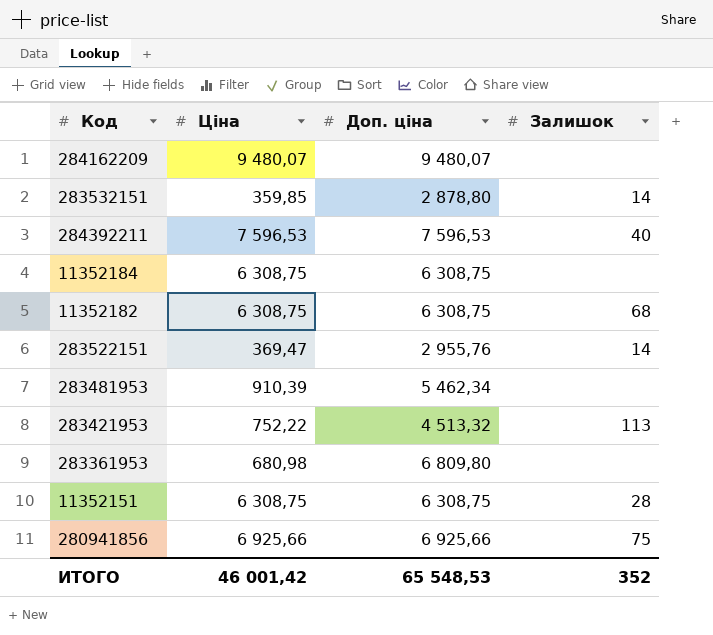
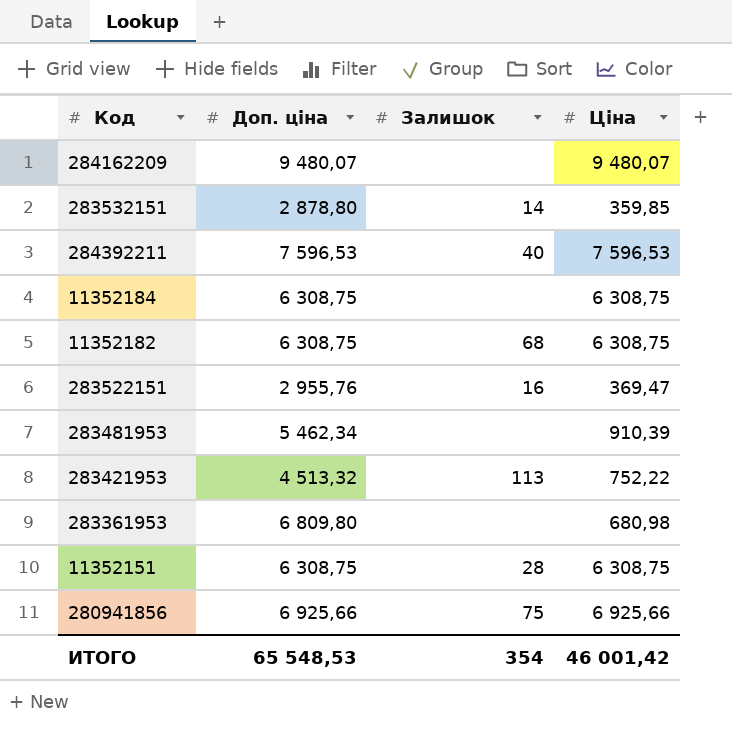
column Ціна | position: 2 -> 4
283522151 | Залишок: 14 -> 16
ИТОГО | Залишок: 352 -> 354

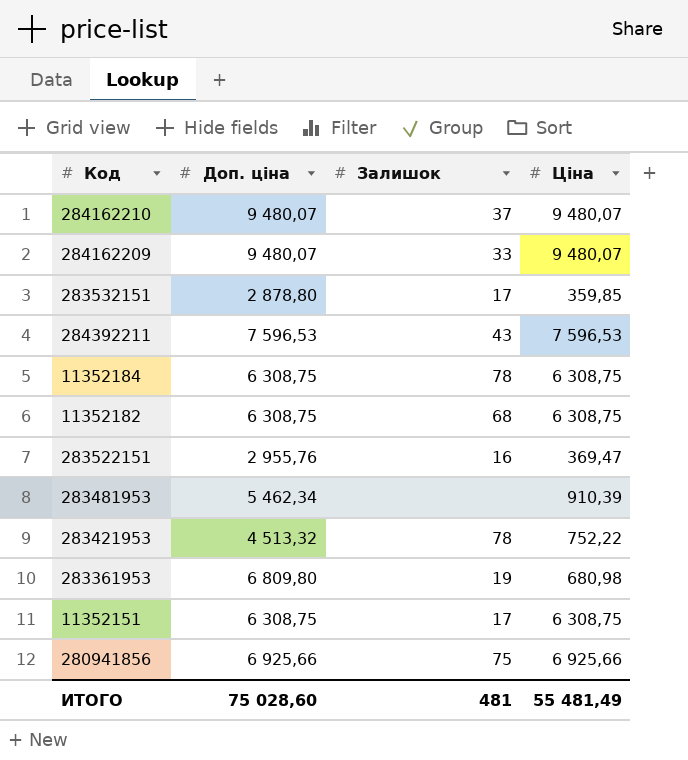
row 284162210: none -> 9 480,07 | 37 | 9 480,07
284162209 | Залишок: none -> 33
283532151 | Залишок: 14 -> 17
284392211 | Залишок: 40 -> 43
11352184 | Залишок: none -> 78
283421953 | Залишок: 113 -> 78
283361953 | Залишок: none -> 19
11352151 | Залишок: 28 -> 17
ИТОГО | Доп. ціна: 65 548,53 -> 75 028,60
ИТОГО | Залишок: 354 -> 481
ИТОГО | Ціна: 46 001,42 -> 55 481,49

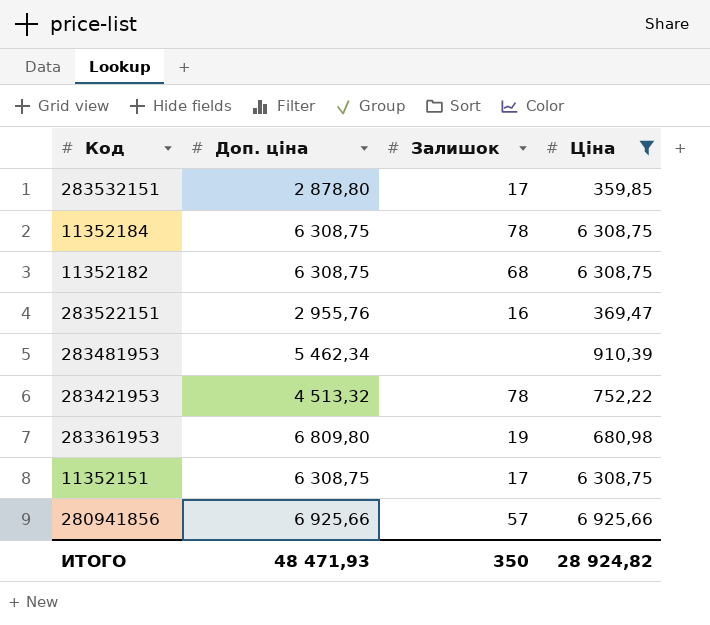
filter: none -> Ціна <= 6 925,66
280941856 | Залишок: 75 -> 57
ИТОГО | Доп. ціна: 75 028,60 -> 48 471,93
ИТОГО | Залишок: 481 -> 350
ИТОГО | Ціна: 55 481,49 -> 28 924,82

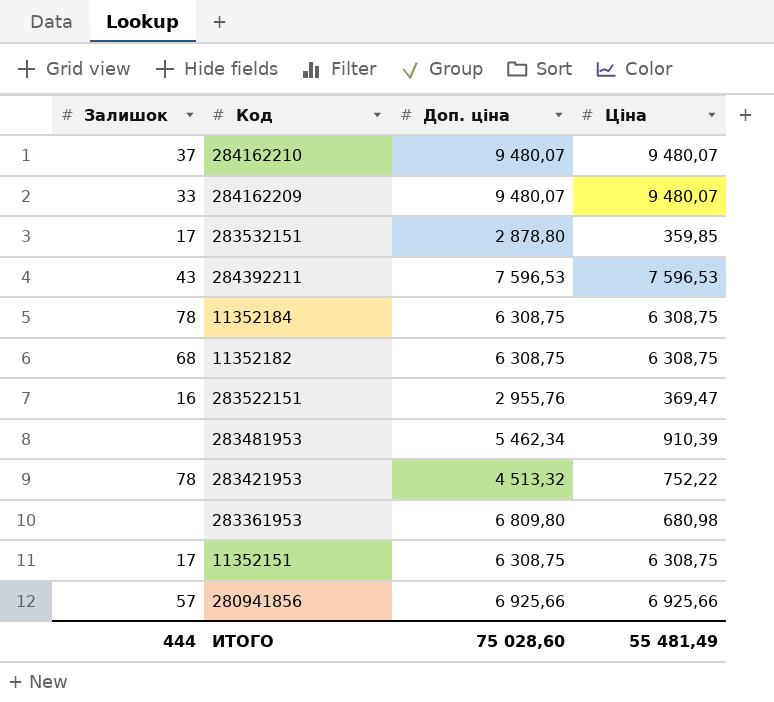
filter: Ціна <= 6 925,66 -> none
column Залишок | position: 3 -> 1
283361953 | Залишок: 19 -> none
ИТОГО | Залишок: 350 -> 444
ИТОГО | Доп. ціна: 48 471,93 -> 75 028,60
ИТОГО | Ціна: 28 924,82 -> 55 481,49

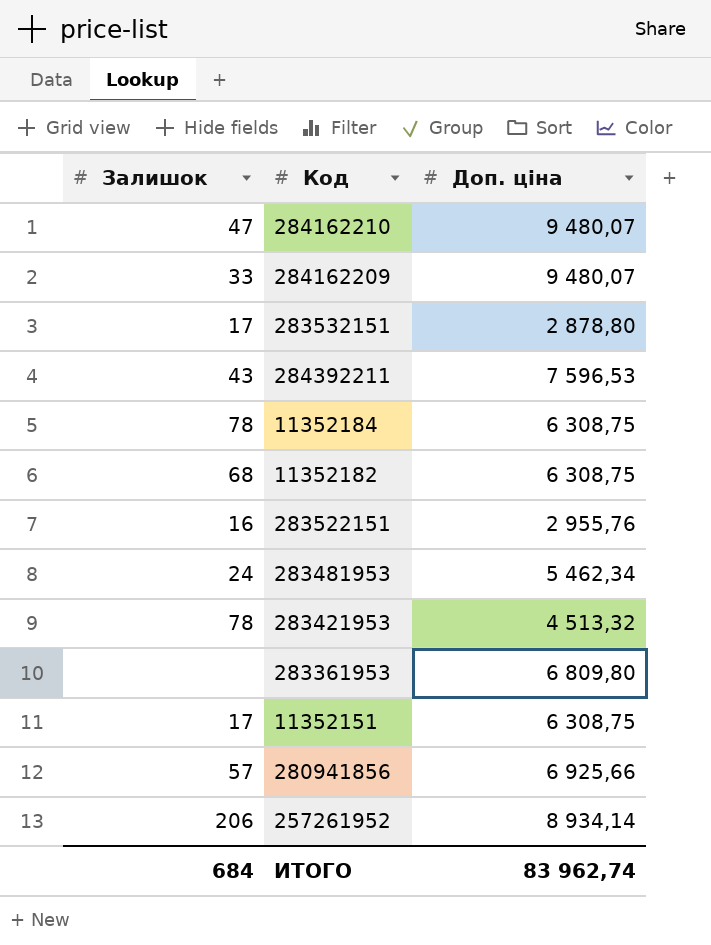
column Ціна | position: 4 -> none
284162210 | Залишок: 37 -> 47
283481953 | Залишок: none -> 24
row 257261952: none -> 206 | 8 934,14
ИТОГО | Залишок: 444 -> 684
ИТОГО | Доп. ціна: 75 028,60 -> 83 962,74

